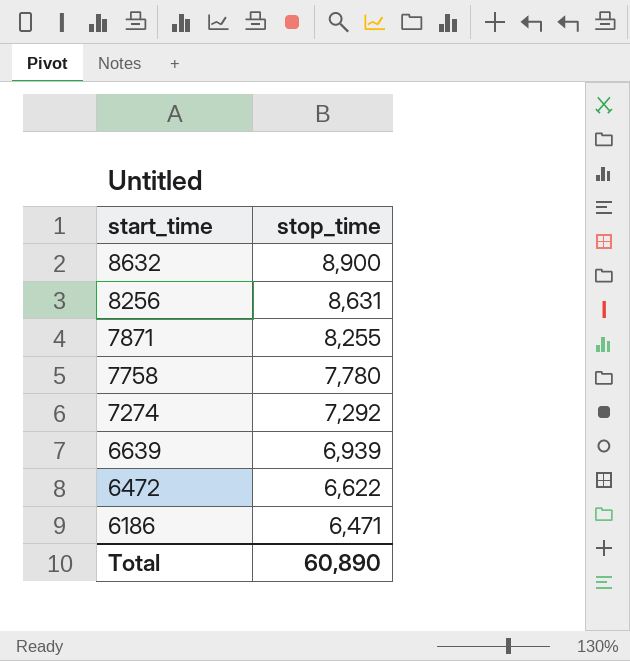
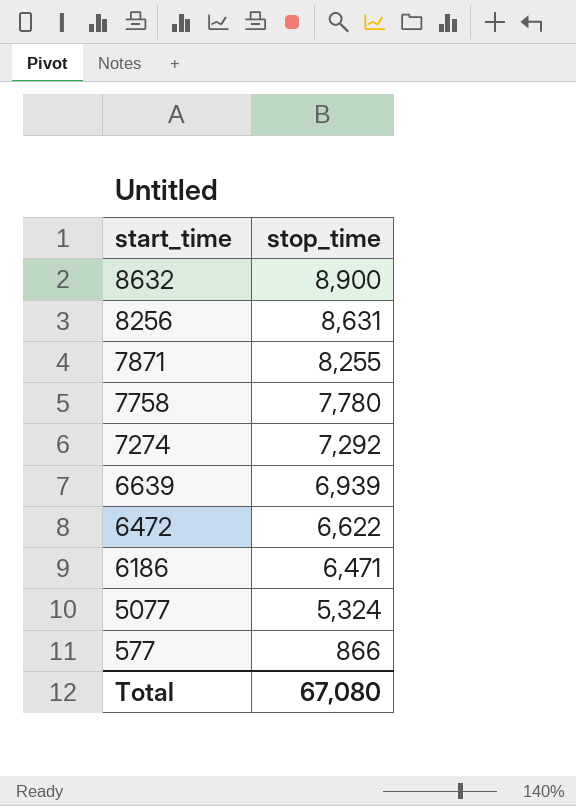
row 5077: none -> 5,324
row 577: none -> 866
Total | stop_time: 60,890 -> 67,080

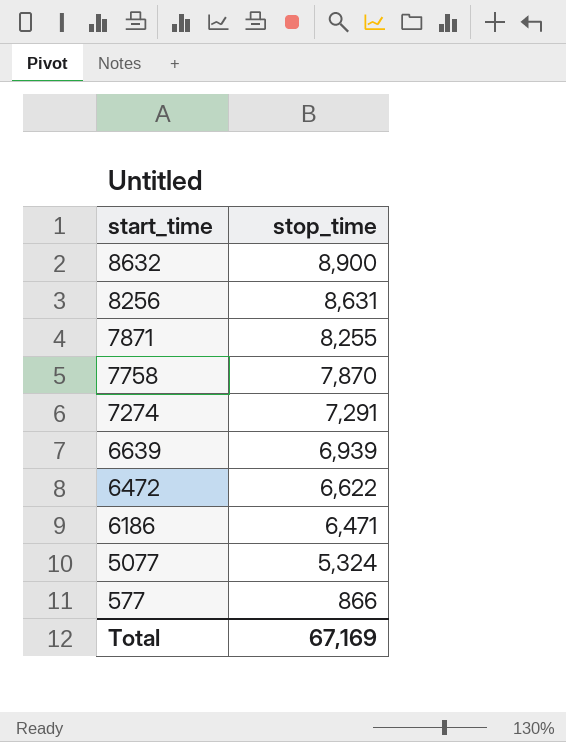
7758 | stop_time: 7,780 -> 7,870
7274 | stop_time: 7,292 -> 7,291
Total | stop_time: 67,080 -> 67,169

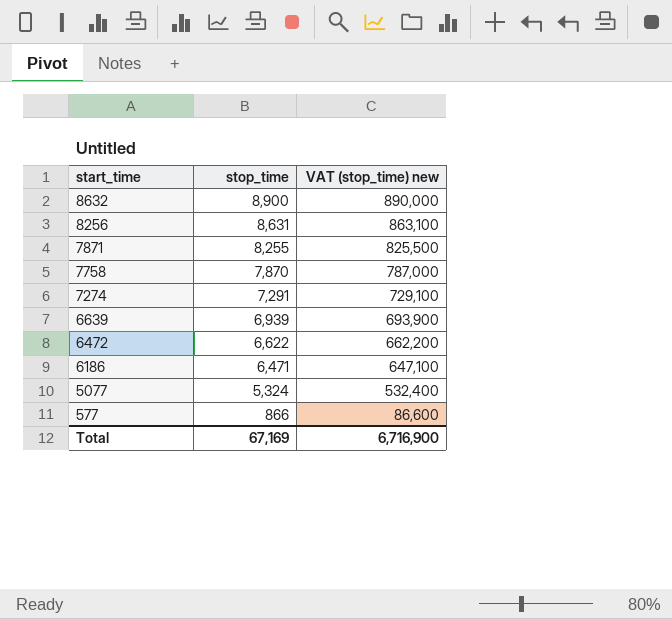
column VAT (stop_time) new | formula: none -> [stop_time] * 100

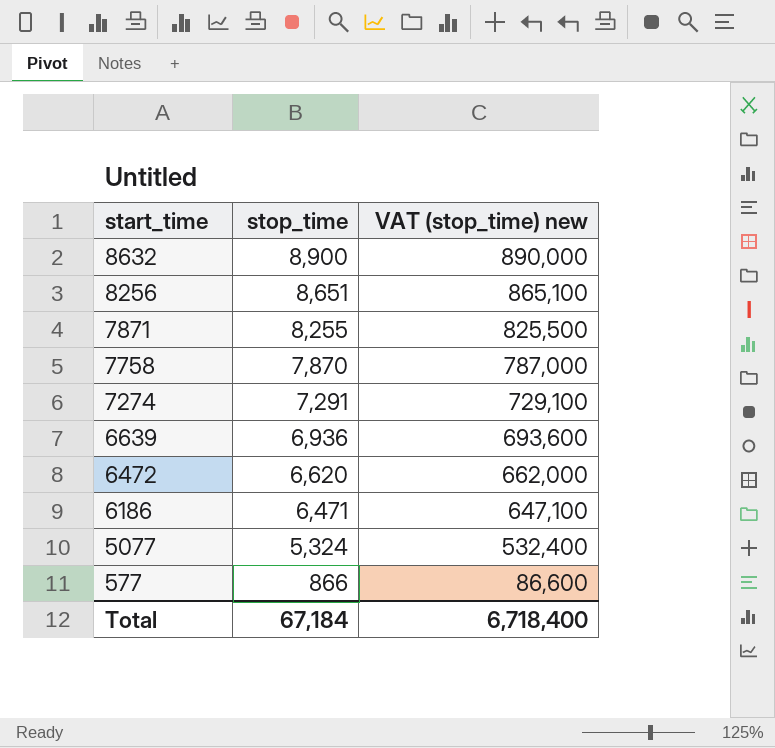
8256 | stop_time: 8,631 -> 8,651
8256 | VAT (stop_time) new: 863,100 -> 865,100
6639 | stop_time: 6,939 -> 6,936
6639 | VAT (stop_time) new: 693,900 -> 693,600
6472 | stop_time: 6,622 -> 6,620
6472 | VAT (stop_time) new: 662,200 -> 662,000
Total | stop_time: 67,169 -> 67,184
Total | VAT (stop_time) new: 6,716,900 -> 6,718,400

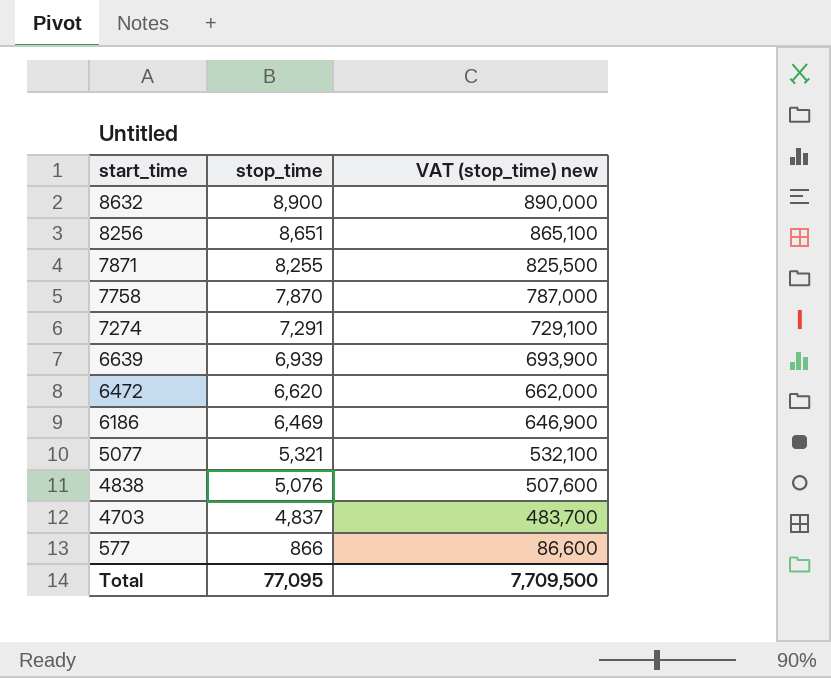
6639 | stop_time: 6,936 -> 6,939
6639 | VAT (stop_time) new: 693,600 -> 693,900
6186 | stop_time: 6,471 -> 6,469
6186 | VAT (stop_time) new: 647,100 -> 646,900
5077 | stop_time: 5,324 -> 5,321
5077 | VAT (stop_time) new: 532,400 -> 532,100
row 4838: none -> 5,076 | 507,600
row 4703: none -> 4,837 | 483,700
Total | stop_time: 67,184 -> 77,095
Total | VAT (stop_time) new: 6,718,400 -> 7,709,500

